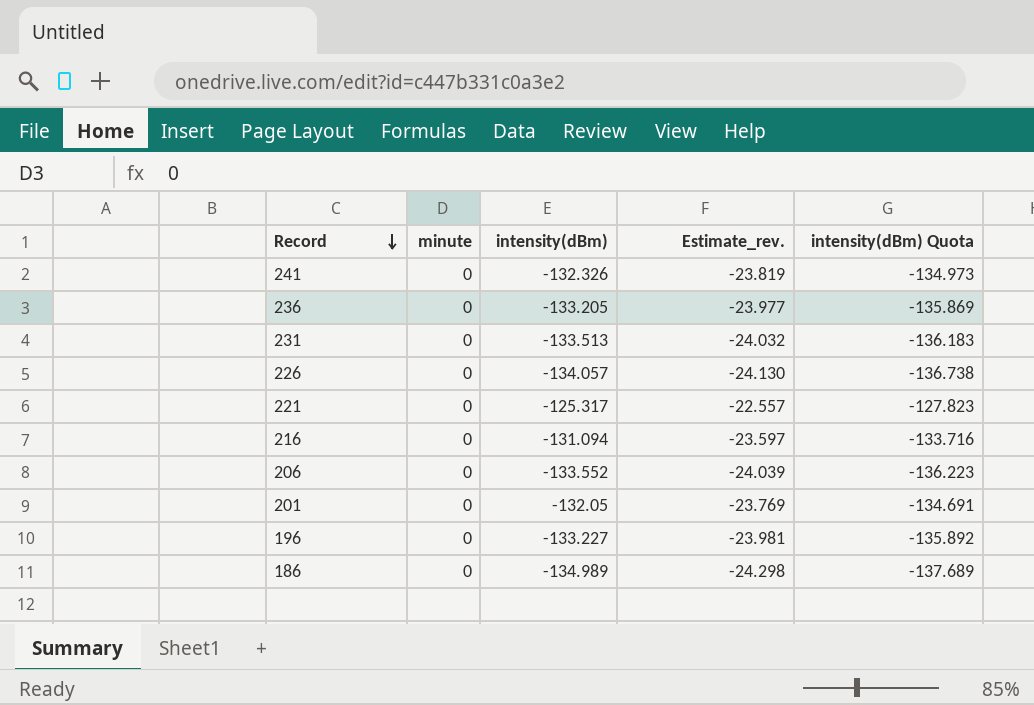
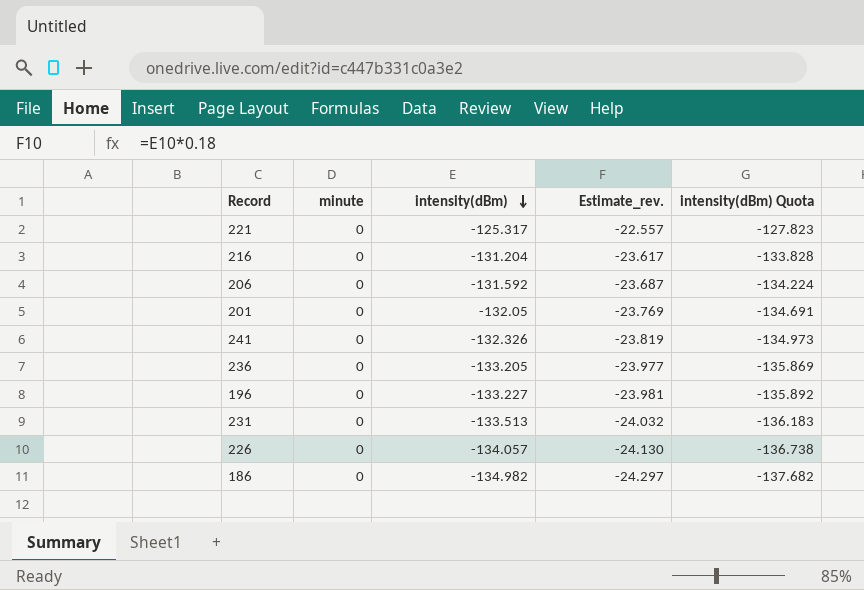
row order: Record descending -> intensity(dBm) descending
216 | intensity(dBm): -131.094 -> -131.204
216 | Estimate_rev.: -23.597 -> -23.617
216 | intensity(dBm) Quota: -133.716 -> -133.828
206 | intensity(dBm): -133.552 -> -131.592
206 | Estimate_rev.: -24.039 -> -23.687
206 | intensity(dBm) Quota: -136.223 -> -134.224
186 | intensity(dBm): -134.989 -> -134.982
186 | Estimate_rev.: -24.298 -> -24.297
186 | intensity(dBm) Quota: -137.689 -> -137.682

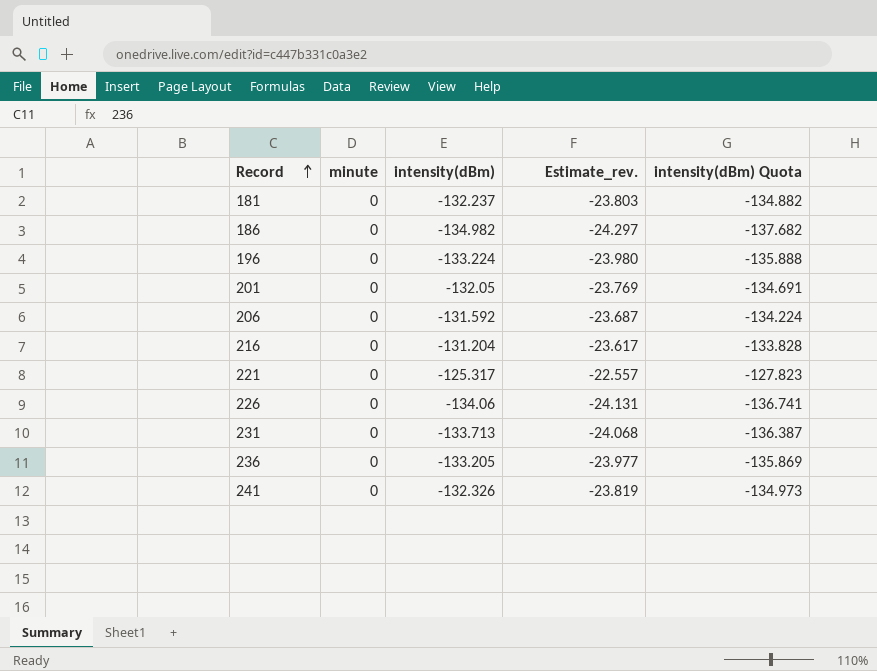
row order: intensity(dBm) descending -> Record ascending
row 181: none -> 0 | -132.237 | -23.803 | -134.882
196 | intensity(dBm): -133.227 -> -133.224
196 | Estimate_rev.: -23.981 -> -23.980
196 | intensity(dBm) Quota: -135.892 -> -135.888
226 | intensity(dBm): -134.057 -> -134.06
226 | Estimate_rev.: -24.130 -> -24.131
226 | intensity(dBm) Quota: -136.738 -> -136.741
231 | intensity(dBm): -133.513 -> -133.713
231 | Estimate_rev.: -24.032 -> -24.068
231 | intensity(dBm) Quota: -136.183 -> -136.387

